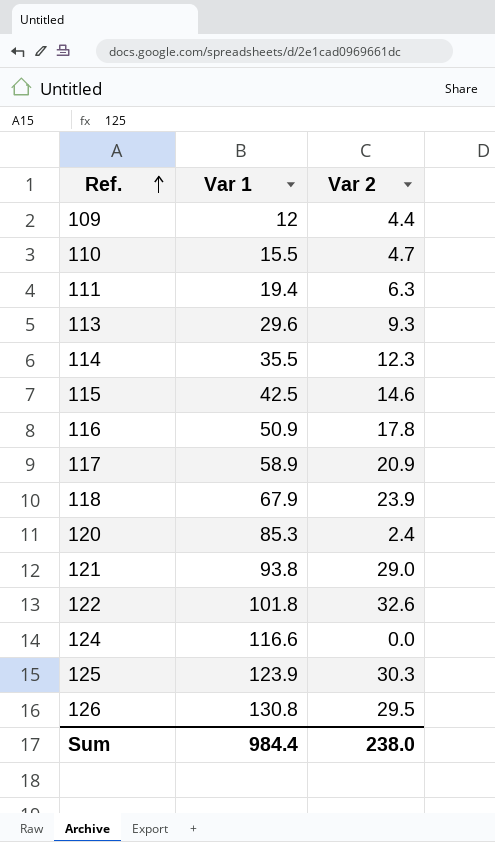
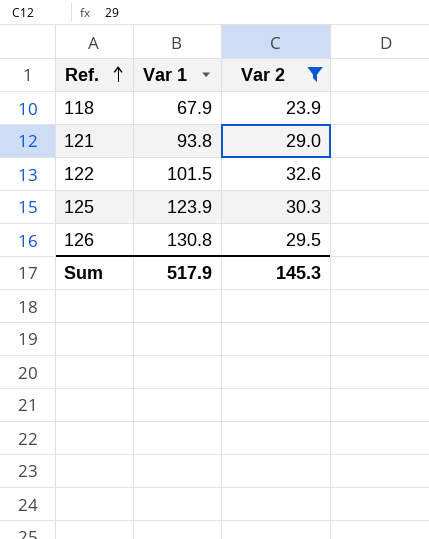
filter: none -> Var 2 >= 23.9
122 | Var 1: 101.8 -> 101.5
Sum | Var 1: 984.4 -> 517.9
Sum | Var 2: 238.0 -> 145.3

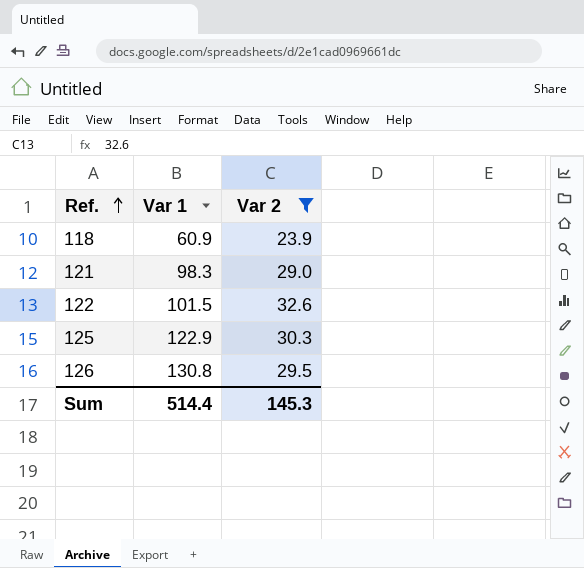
118 | Var 1: 67.9 -> 60.9
121 | Var 1: 93.8 -> 98.3
125 | Var 1: 123.9 -> 122.9
Sum | Var 1: 517.9 -> 514.4

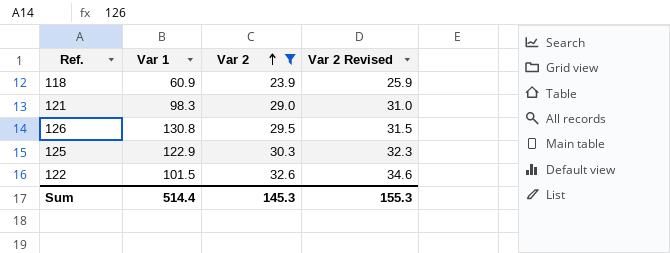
row order: Ref. ascending -> Var 2 ascending
column Var 2 Revised | formula: none -> [Var 2] + 2

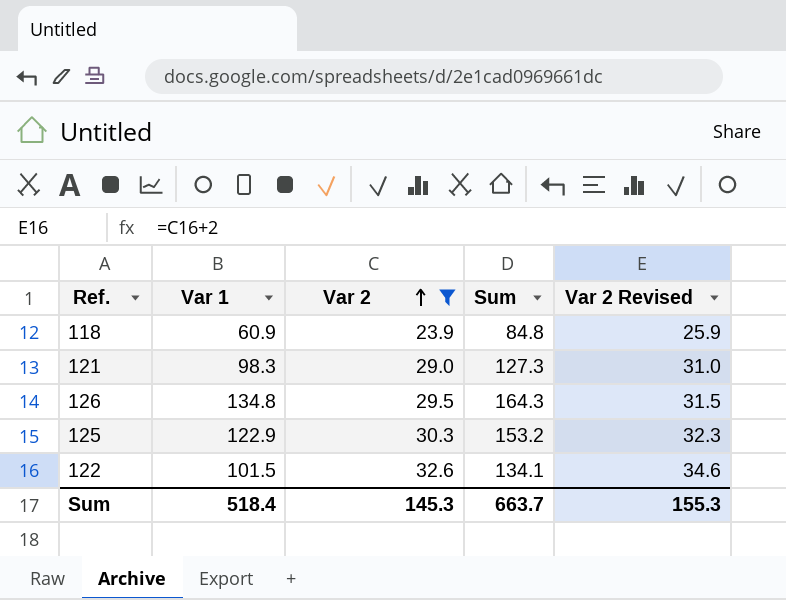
column Sum | formula: none -> [Var 1] + [Var 2]
126 | Var 1: 130.8 -> 134.8
Sum | Var 1: 514.4 -> 518.4

